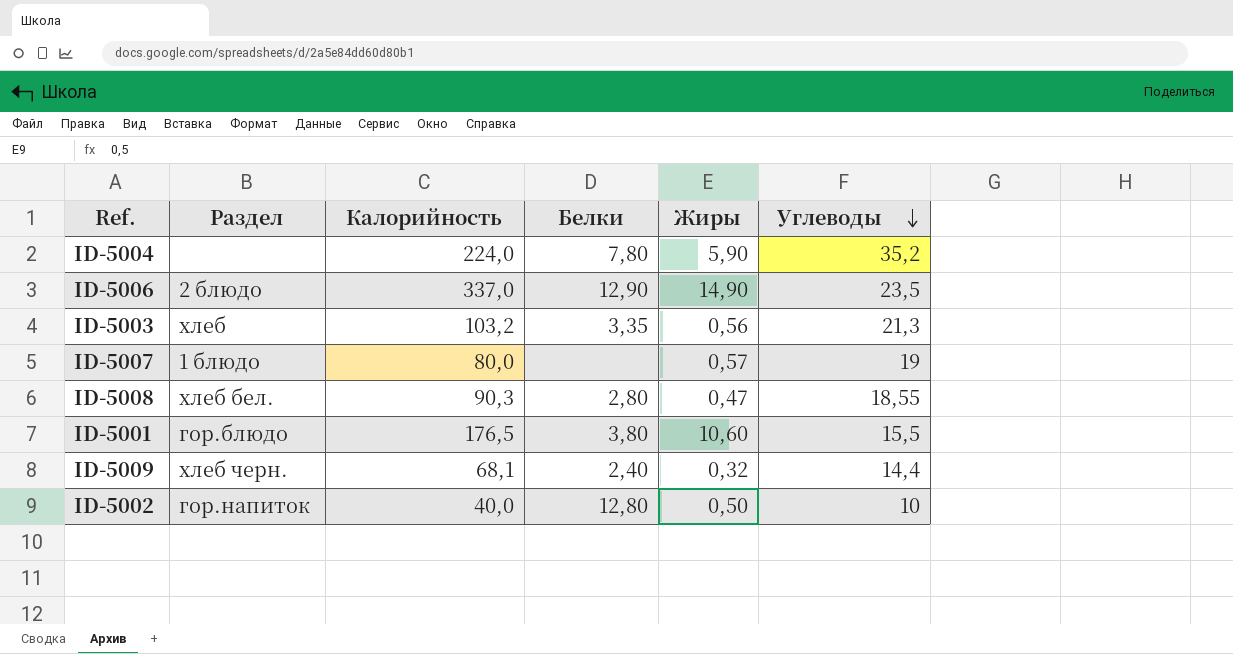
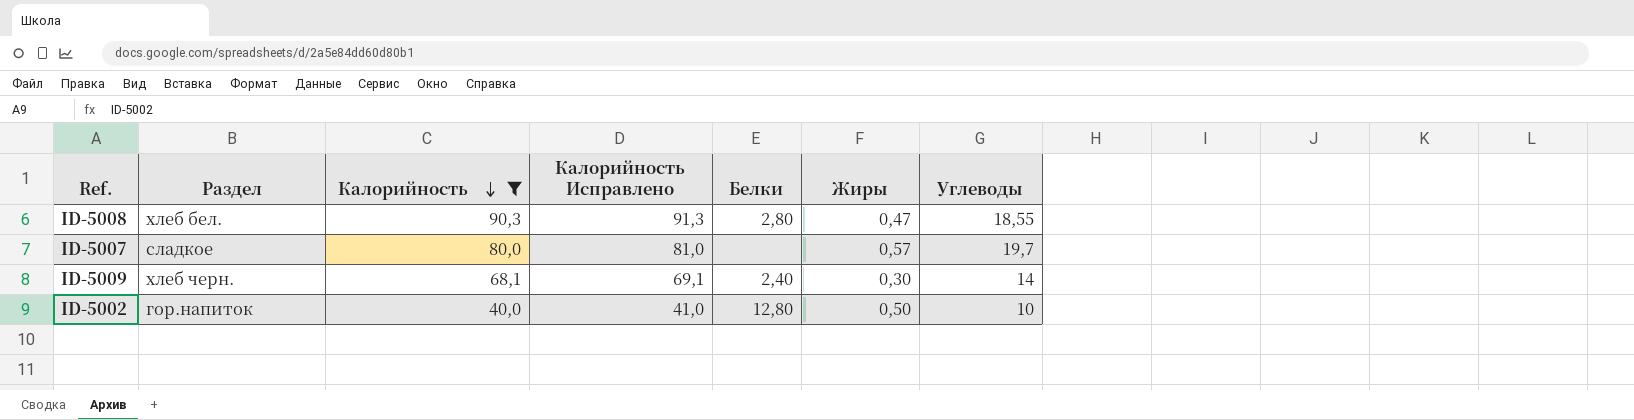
filter: none -> Калорийность <= 90,3
row order: Углеводы descending -> Калорийность descending
column Калорийность Исправлено | formula: none -> [Калорийность] + 1
ID-5007 | Раздел: 1 блюдо -> сладкое
ID-5007 | Углеводы: 19 -> 19,7
ID-5009 | Жиры: 0,32 -> 0,30
ID-5009 | Углеводы: 14,4 -> 14

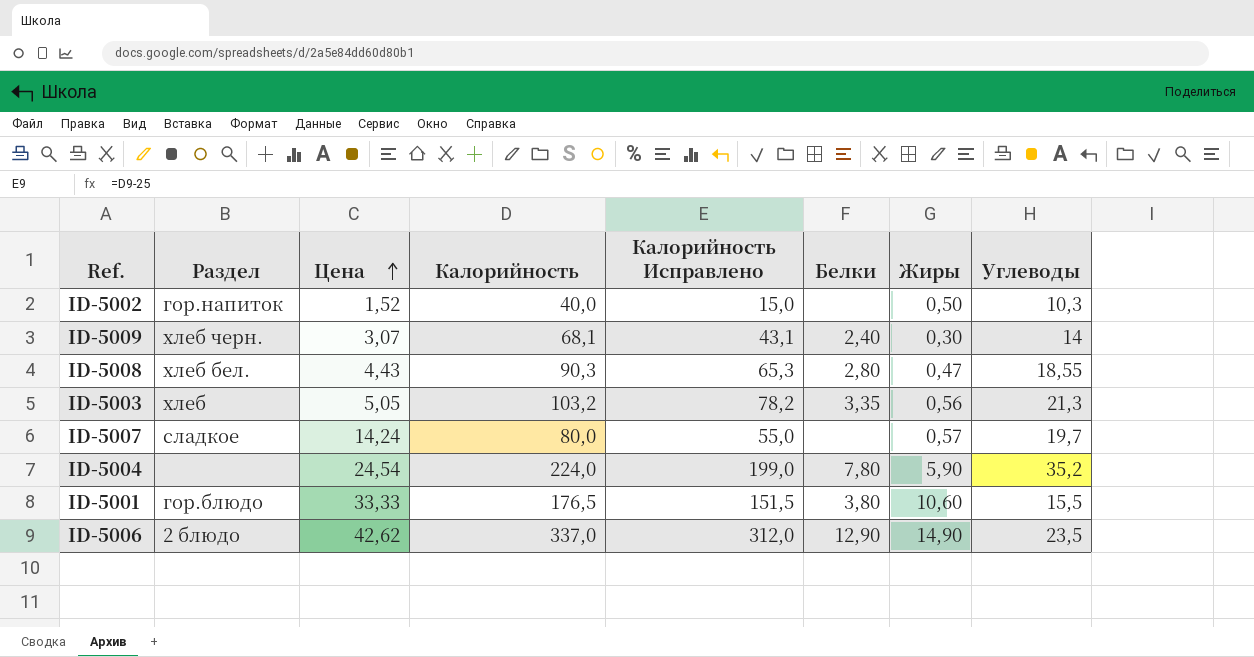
filter: Калорийность <= 90,3 -> none
row order: Калорийность descending -> Цена ascending
column Цена | position: none -> 3
column Калорийность Исправлено | formula: [Калорийность] + 1 -> [Калорийность] - 25
ID-5002 | Белки: 12,80 -> none
ID-5002 | Углеводы: 10 -> 10,3

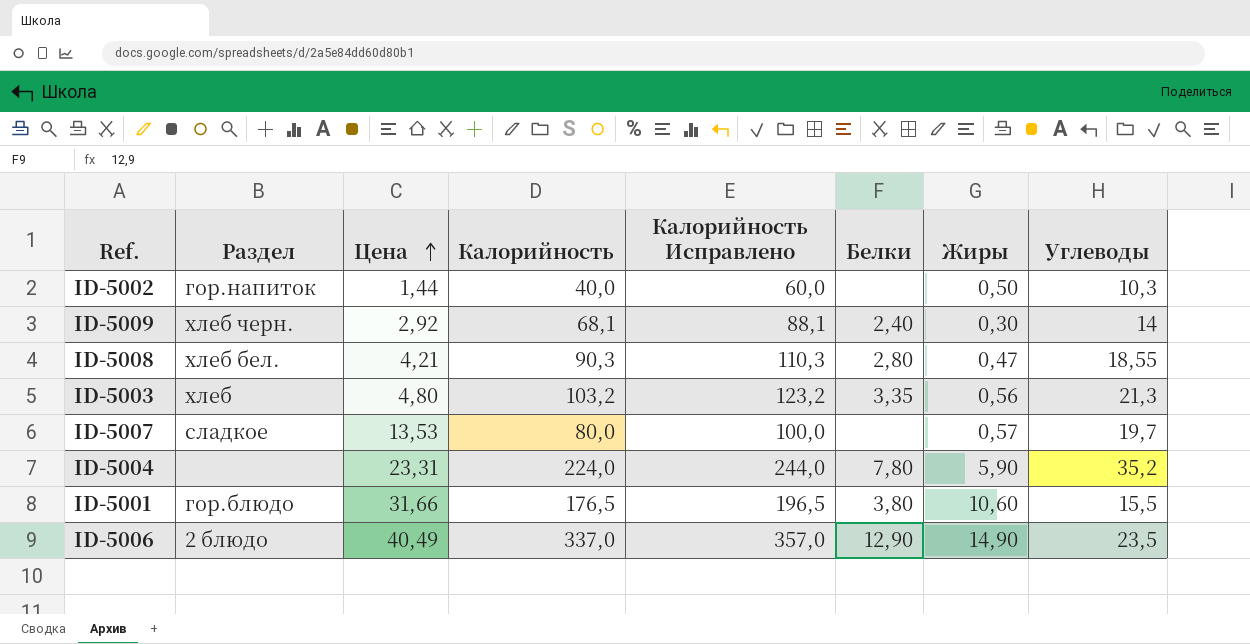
column Калорийность Исправлено | formula: [Калорийность] - 25 -> [Калорийность] + 20
ID-5002 | Цена: 1,52 -> 1,44
ID-5009 | Цена: 3,07 -> 2,92
ID-5008 | Цена: 4,43 -> 4,21
ID-5003 | Цена: 5,05 -> 4,80
ID-5007 | Цена: 14,24 -> 13,53
ID-5004 | Цена: 24,54 -> 23,31
ID-5001 | Цена: 33,33 -> 31,66
ID-5006 | Цена: 42,62 -> 40,49

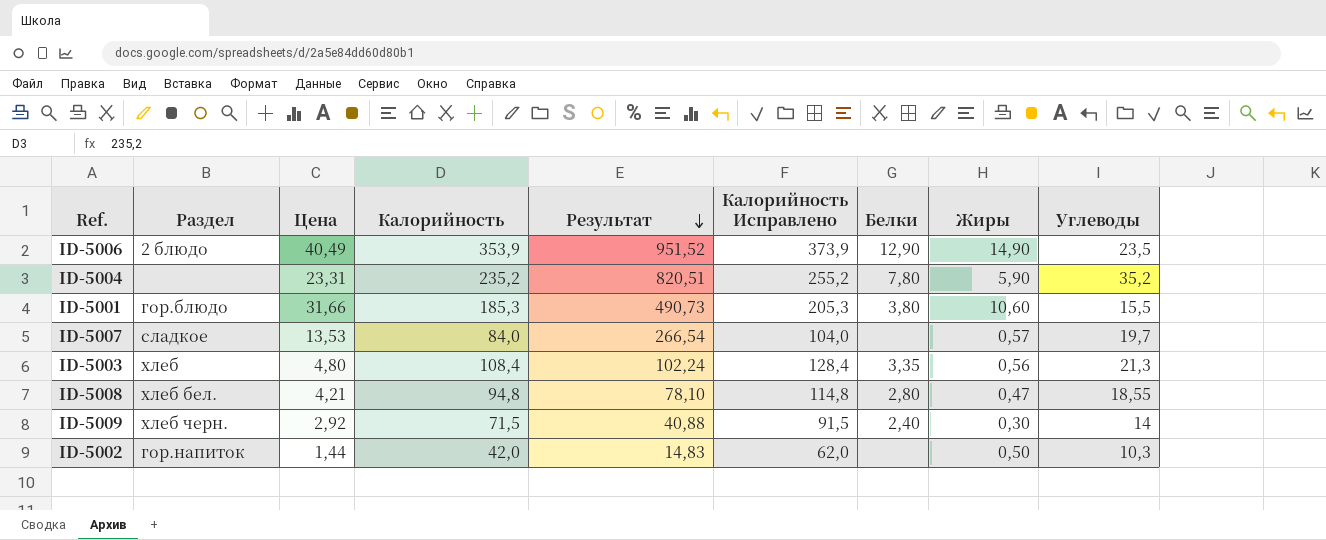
row order: Цена ascending -> Результат descending
column Результат | formula: none -> [Цена] * [Углеводы]
ID-5006 | Калорийность: 337,0 -> 353,9
ID-5006 | Калорийность Исправлено: 357,0 -> 373,9
ID-5004 | Калорийность: 224,0 -> 235,2
ID-5004 | Калорийность Исправлено: 244,0 -> 255,2
ID-5001 | Калорийность: 176,5 -> 185,3
ID-5001 | Калорийность Исправлено: 196,5 -> 205,3
ID-5007 | Калорийность: 80,0 -> 84,0
ID-5007 | Калорийность Исправлено: 100,0 -> 104,0
ID-5003 | Калорийность: 103,2 -> 108,4
ID-5003 | Калорийность Исправлено: 123,2 -> 128,4
ID-5008 | Калорийность: 90,3 -> 94,8
ID-5008 | Калорийность Исправлено: 110,3 -> 114,8
ID-5009 | Калорийность: 68,1 -> 71,5
ID-5009 | Калорийность Исправлено: 88,1 -> 91,5
ID-5002 | Калорийность: 40,0 -> 42,0
ID-5002 | Калорийность Исправлено: 60,0 -> 62,0

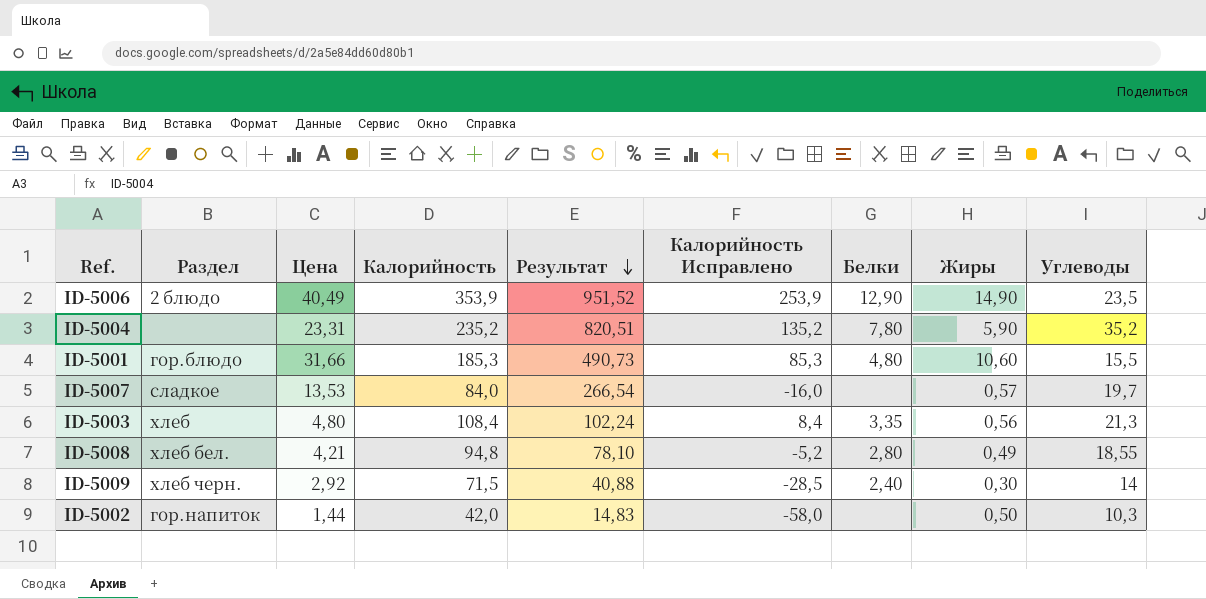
column Калорийность Исправлено | formula: [Калорийность] + 20 -> [Калорийность] - 100
ID-5001 | Белки: 3,80 -> 4,80
ID-5008 | Жиры: 0,47 -> 0,49

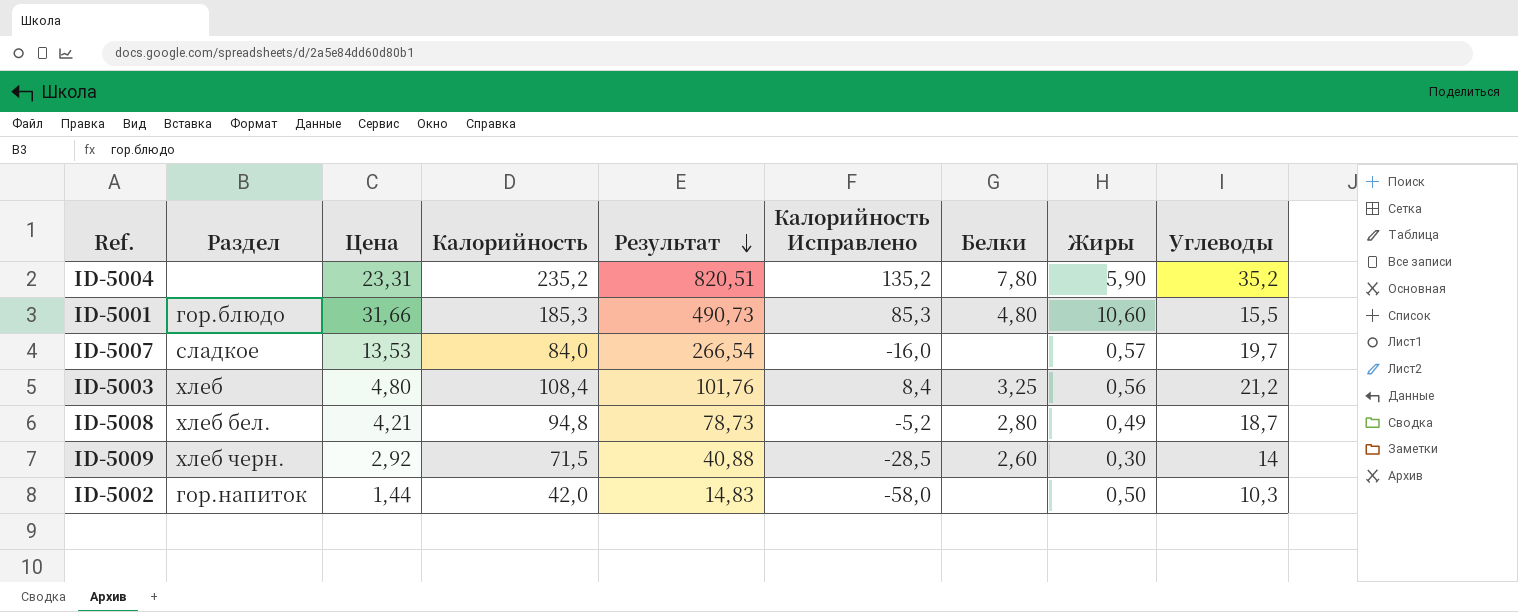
row ID-5006: 2 блюдо | 40,49 | 353,9 | 951,52 | 253,9 | 12,90 | 14,90 | 23,5 -> none
ID-5003 | Результат: 102,24 -> 101,76
ID-5003 | Белки: 3,35 -> 3,25
ID-5003 | Углеводы: 21,3 -> 21,2
ID-5008 | Результат: 78,10 -> 78,73
ID-5008 | Углеводы: 18,55 -> 18,7
ID-5009 | Белки: 2,40 -> 2,60

